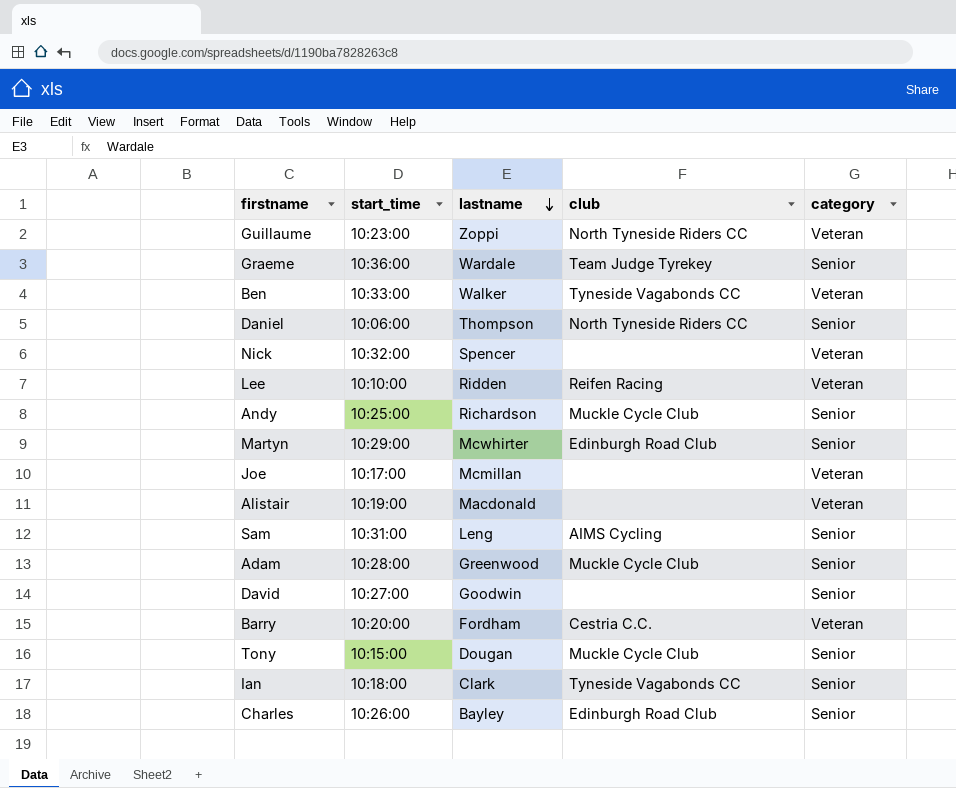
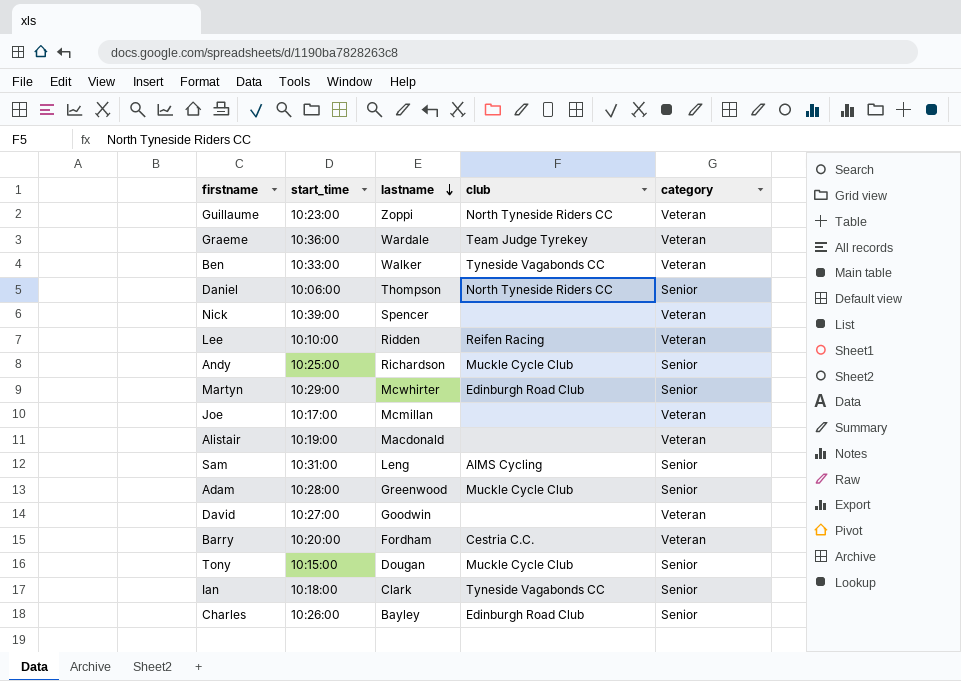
Graeme | category: Senior -> Veteran
Nick | start_time: 10:32:00 -> 10:39:00
David | category: Senior -> Veteran

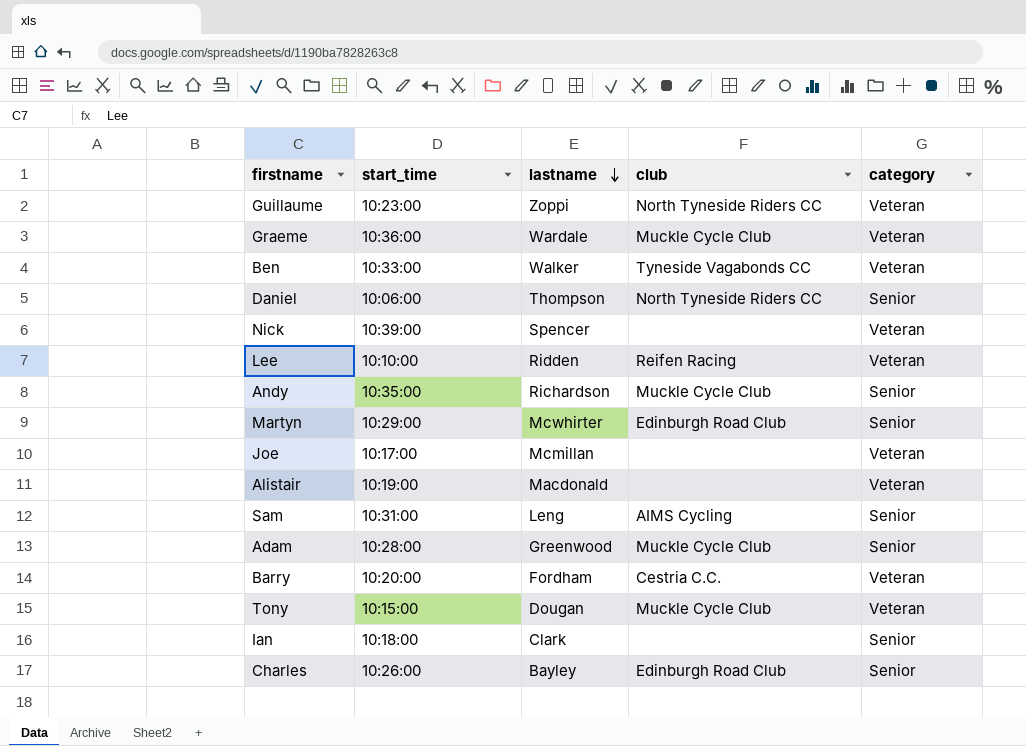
row David: 10:27:00 | Goodwin | none | Veteran -> none
Graeme | club: Team Judge Tyrekey -> Muckle Cycle Club
Andy | start_time: 10:25:00 -> 10:35:00
Tony | category: Senior -> Veteran
Ian | club: Tyneside Vagabonds CC -> none

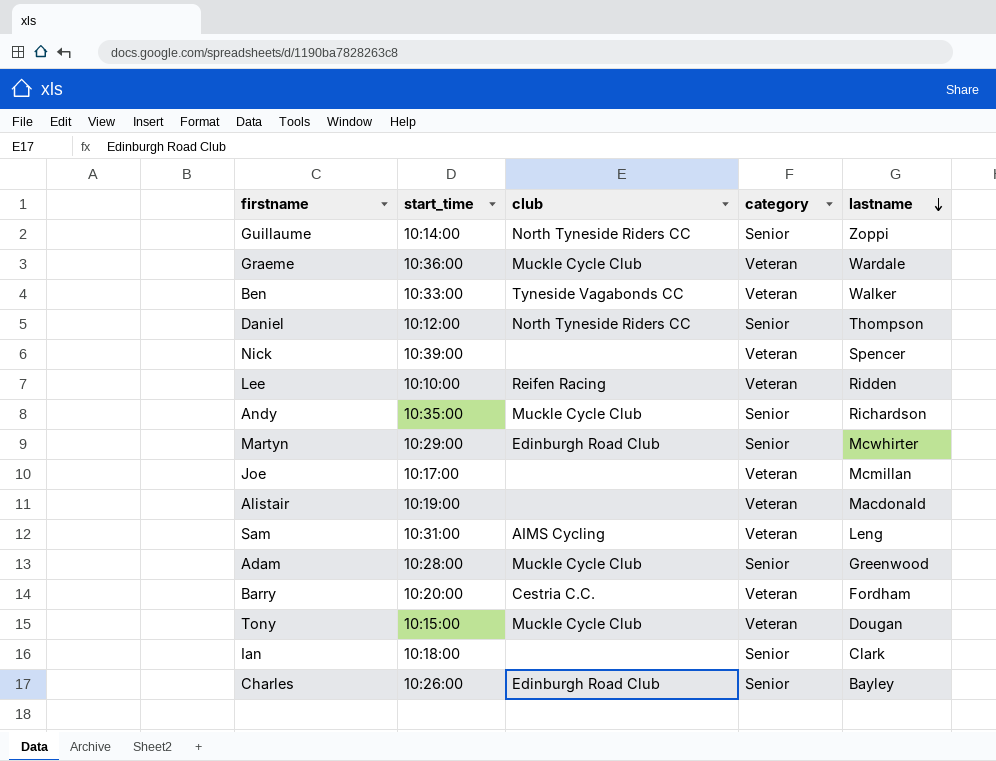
column lastname | position: 3 -> 5
Guillaume | start_time: 10:23:00 -> 10:14:00
Guillaume | category: Veteran -> Senior
Daniel | start_time: 10:06:00 -> 10:12:00
Sam | category: Senior -> Veteran

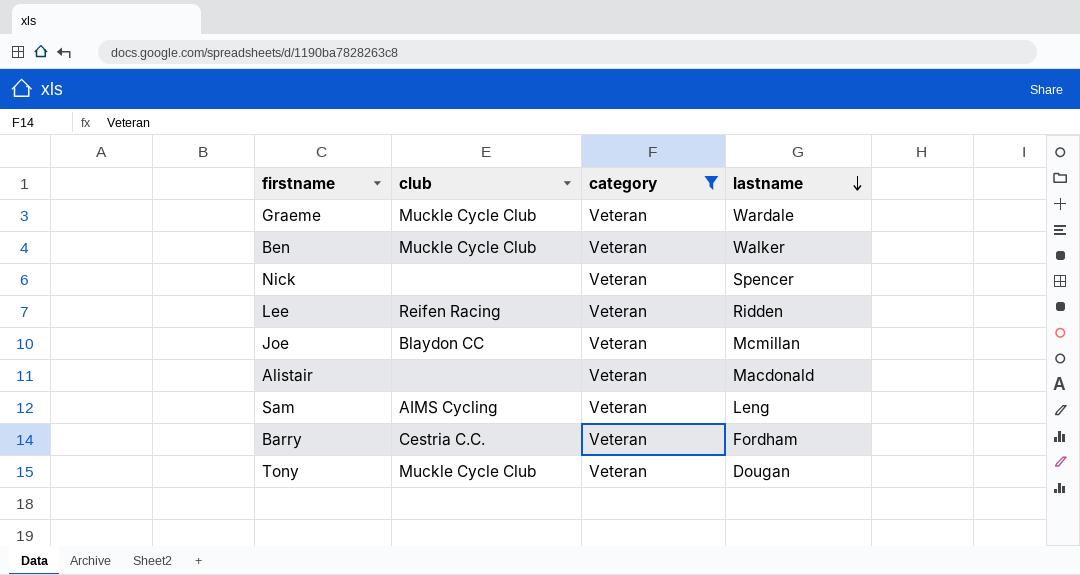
filter: none -> category = Veteran
column start_time | position: 2 -> none
Ben | club: Tyneside Vagabonds CC -> Muckle Cycle Club
Joe | club: none -> Blaydon CC

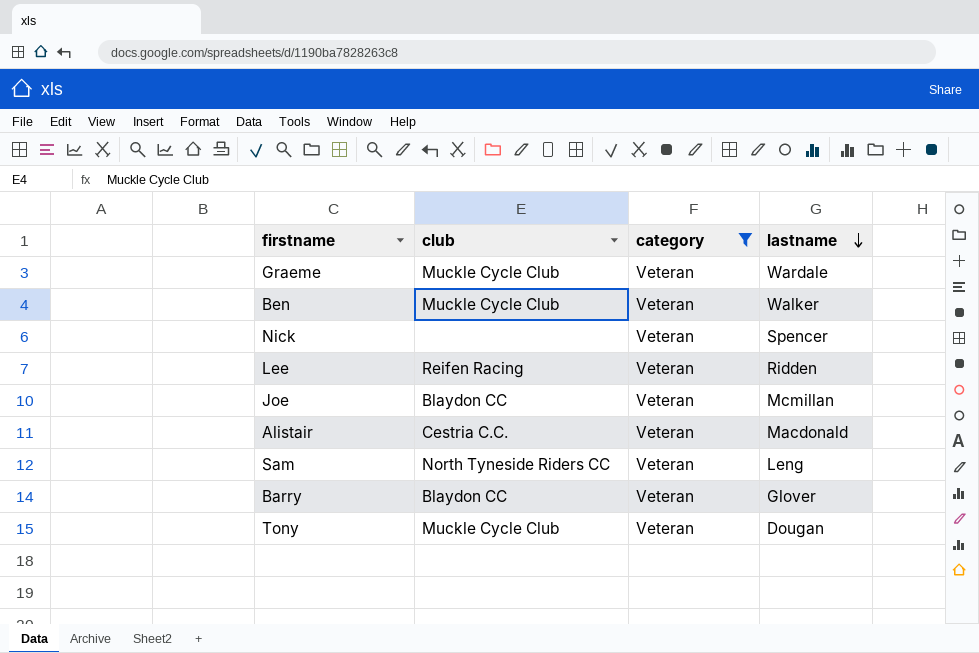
Alistair | club: none -> Cestria C.C.
Sam | club: AIMS Cycling -> North Tyneside Riders CC
Barry | club: Cestria C.C. -> Blaydon CC
Barry | lastname: Fordham -> Glover

